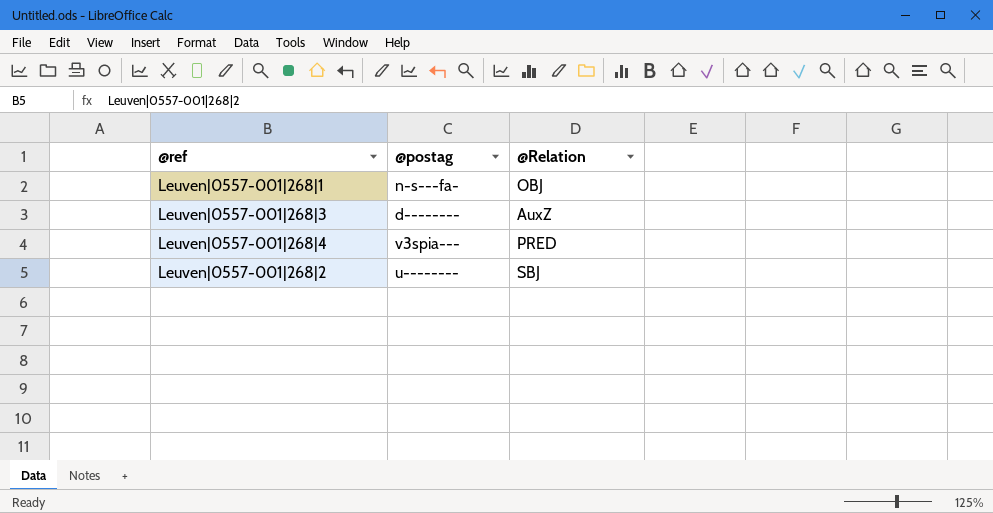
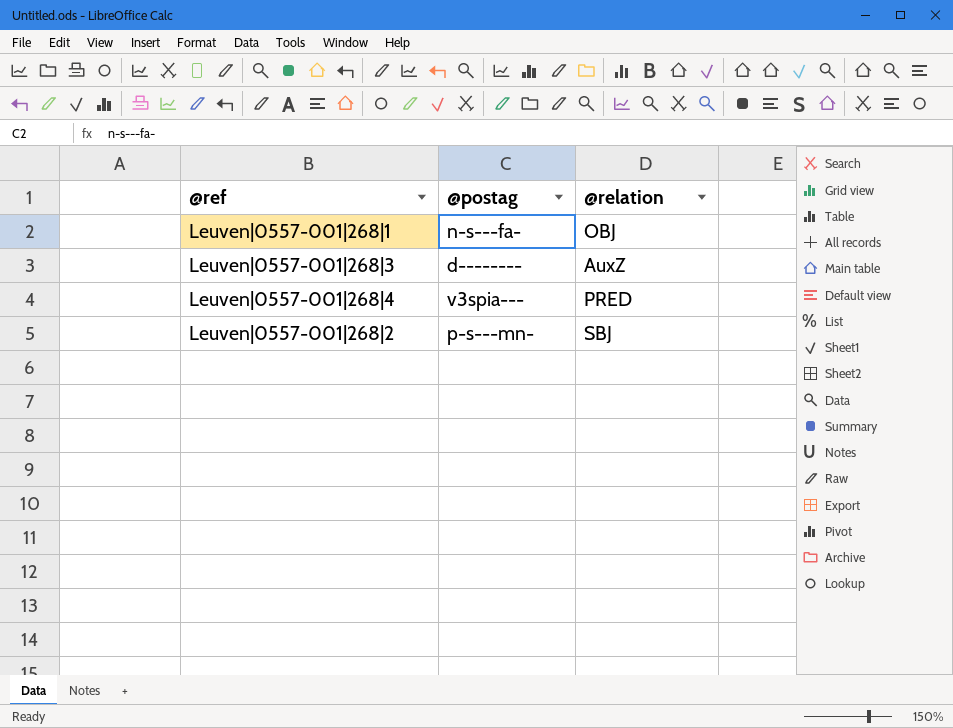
column name: @Relation -> @relation
Leuven|0557-001|268|2 | @postag: u-------- -> p-s---mn-

